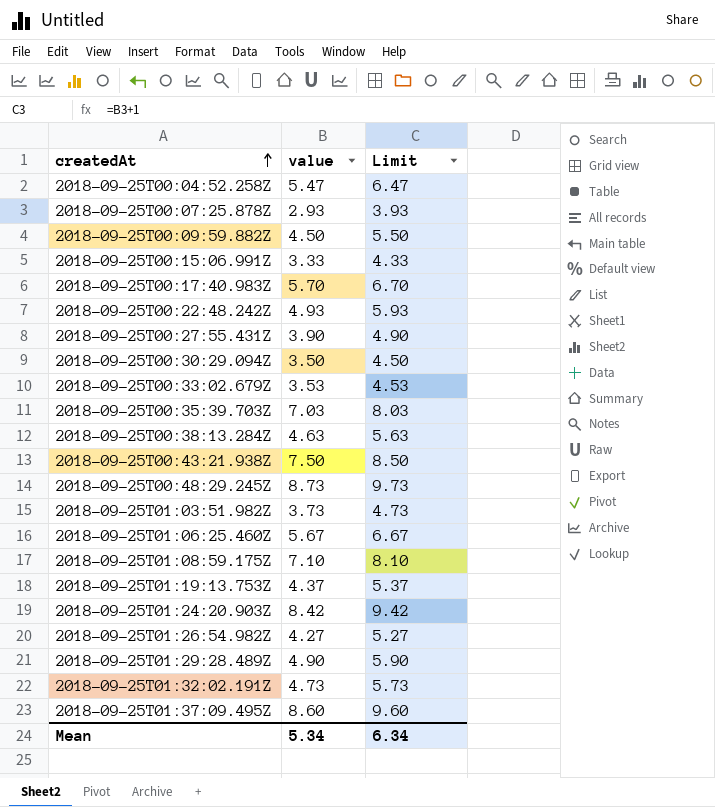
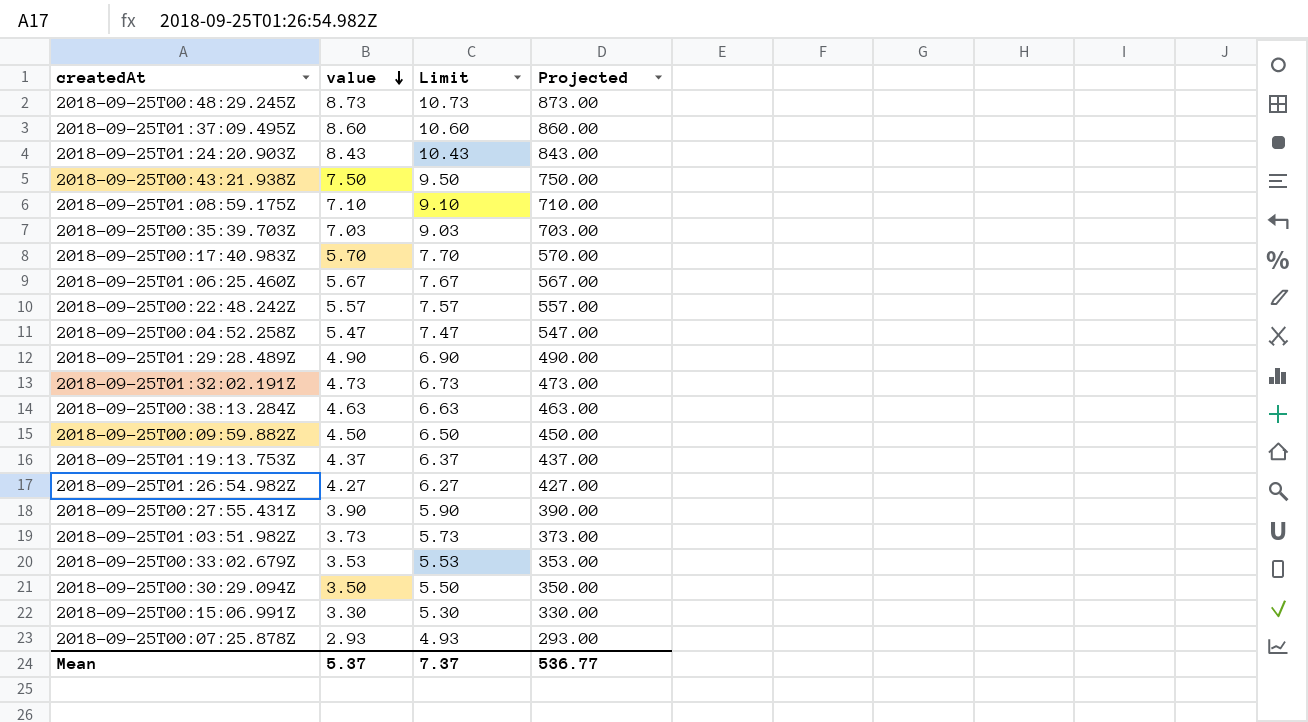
row order: createdAt ascending -> value descending
column Limit | formula: [value] + 1 -> [value] + 2
column Projected | formula: none -> [value] * 100
2018-09-25T01:24:20.903Z | value: 8.42 -> 8.43
2018-09-25T00:22:48.242Z | value: 4.93 -> 5.57
2018-09-25T00:15:06.991Z | value: 3.33 -> 3.30
Mean | value: 5.34 -> 5.37
Mean | Limit: 6.34 -> 7.37

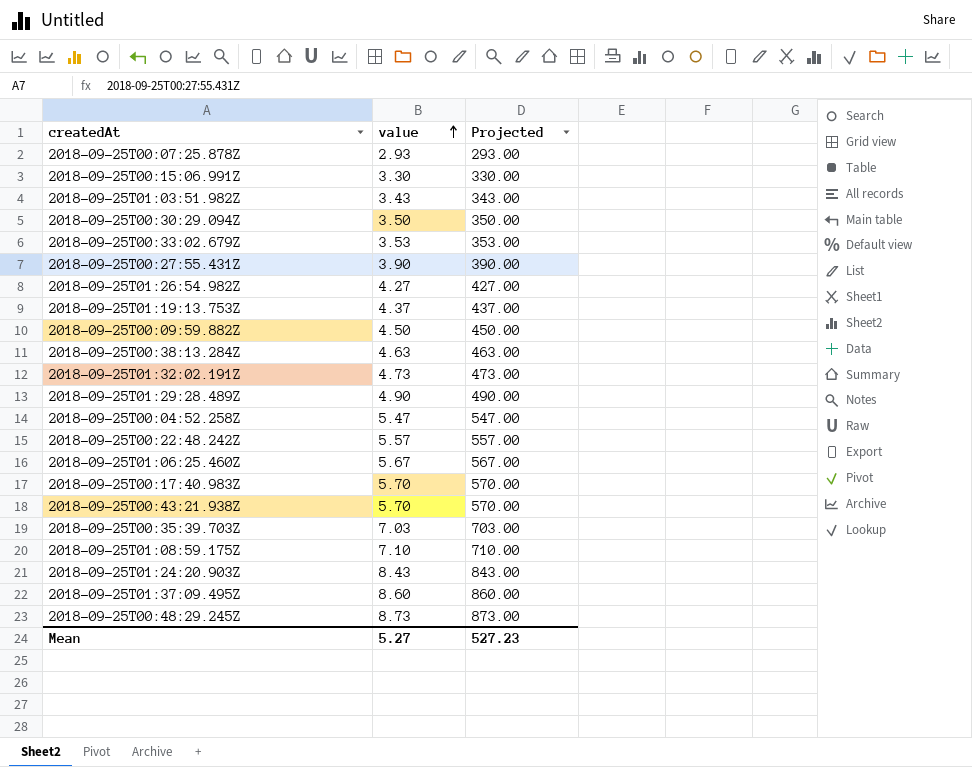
row order: value descending -> value ascending
column Limit | formula: [value] + 2 -> none
2018-09-25T01:03:51.982Z | value: 3.73 -> 3.43
2018-09-25T01:03:51.982Z | Projected: 373.00 -> 343.00
2018-09-25T00:43:21.938Z | value: 7.50 -> 5.70
2018-09-25T00:43:21.938Z | Projected: 750.00 -> 570.00
Mean | value: 5.37 -> 5.27
Mean | Projected: 536.77 -> 527.23

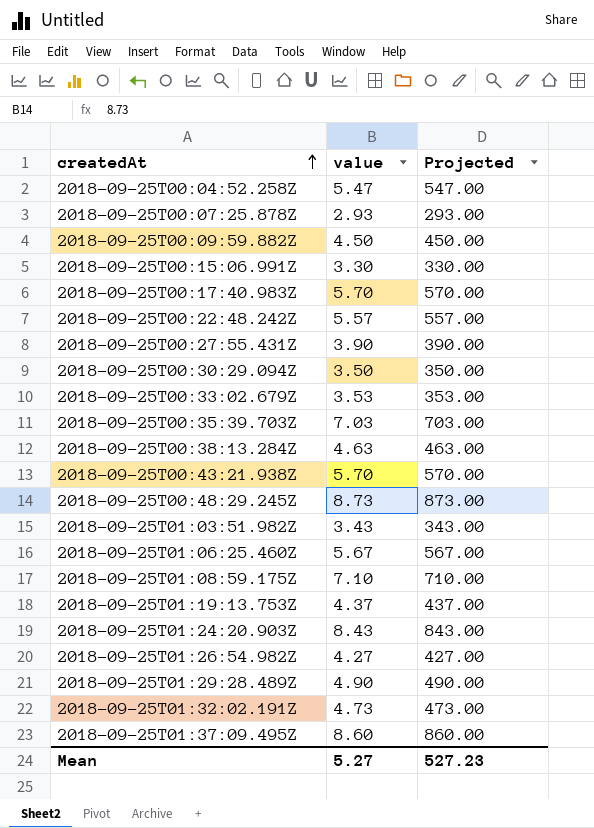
row order: value ascending -> createdAt ascending

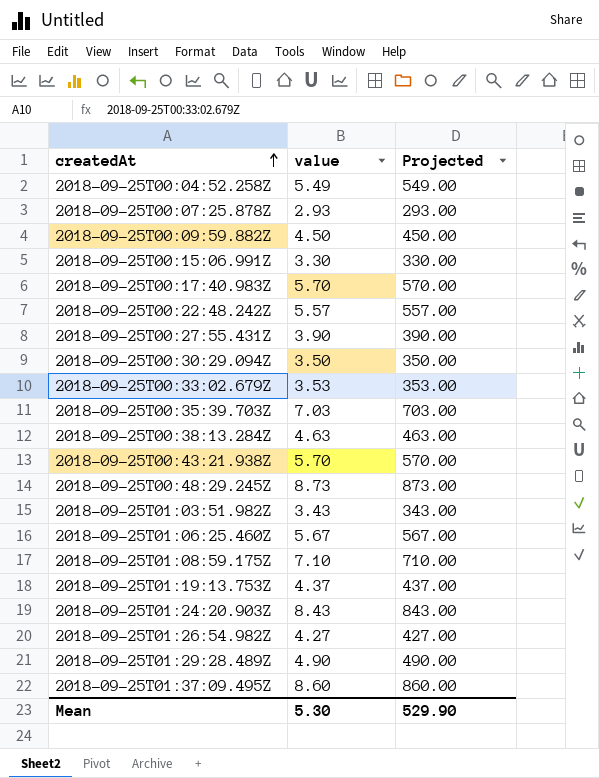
row 2018-09-25T01:32:02.191Z: 4.73 | 473.00 -> none
2018-09-25T00:04:52.258Z | value: 5.47 -> 5.49
2018-09-25T00:04:52.258Z | Projected: 547.00 -> 549.00
Mean | value: 5.27 -> 5.30
Mean | Projected: 527.23 -> 529.90

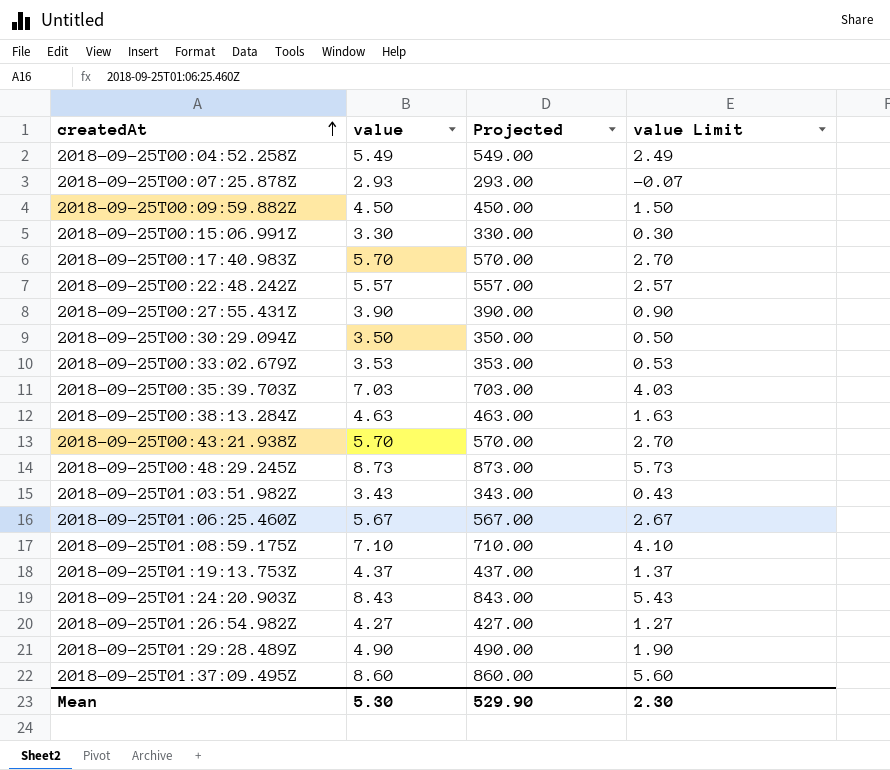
column value Limit | formula: none -> [value] - 3

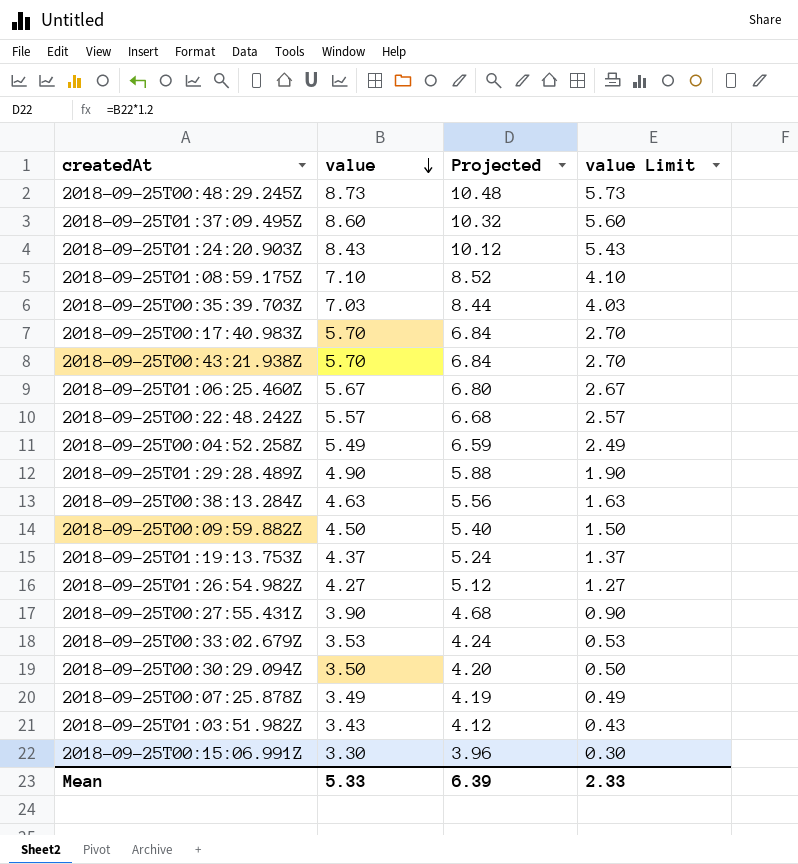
row order: createdAt ascending -> value descending
column Projected | formula: [value] * 100 -> [value] * 1.2
2018-09-25T00:07:25.878Z | value: 2.93 -> 3.49
2018-09-25T00:07:25.878Z | value Limit: -0.07 -> 0.49
Mean | value: 5.30 -> 5.33
Mean | Projected: 529.90 -> 6.39
Mean | value Limit: 2.30 -> 2.33

